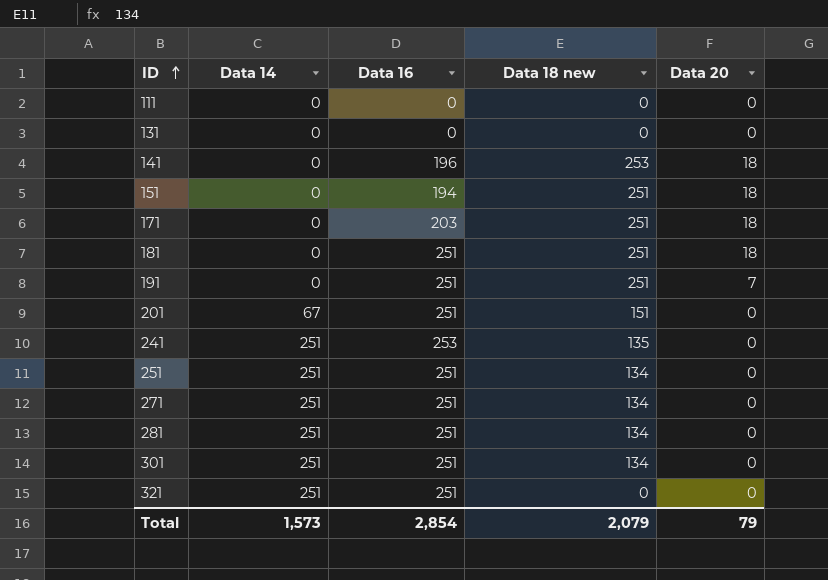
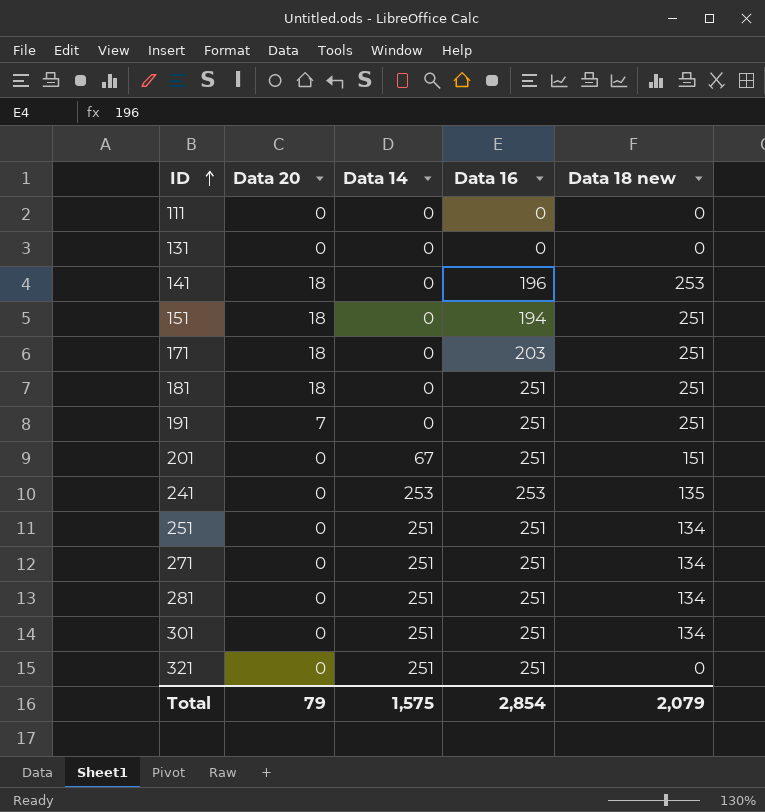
column Data 20 | position: 5 -> 2
241 | Data 14: 251 -> 253
Total | Data 14: 1,573 -> 1,575

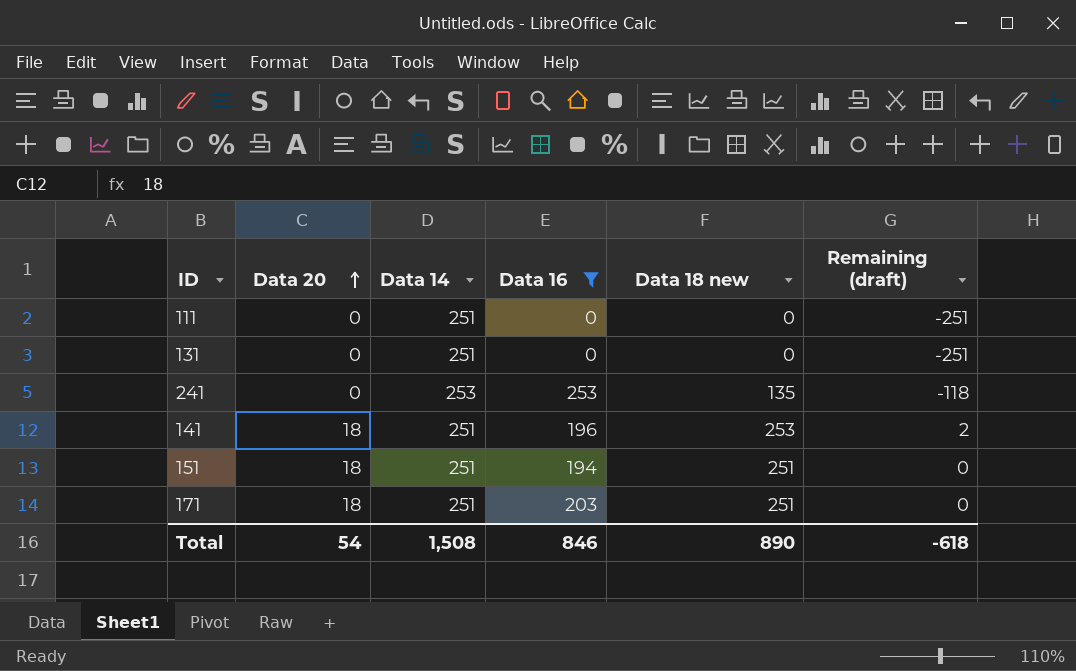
filter: none -> Data 16 != 251
row order: ID ascending -> Data 20 ascending
column Remaining (draft) | formula: none -> [Data 18 new] - [Data 14]
111 | Data 14: 0 -> 251
131 | Data 14: 0 -> 251
141 | Data 14: 0 -> 251
151 | Data 14: 0 -> 251
171 | Data 14: 0 -> 251
Total | Data 20: 79 -> 54
Total | Data 14: 1,575 -> 1,508
Total | Data 16: 2,854 -> 846
Total | Data 18 new: 2,079 -> 890

